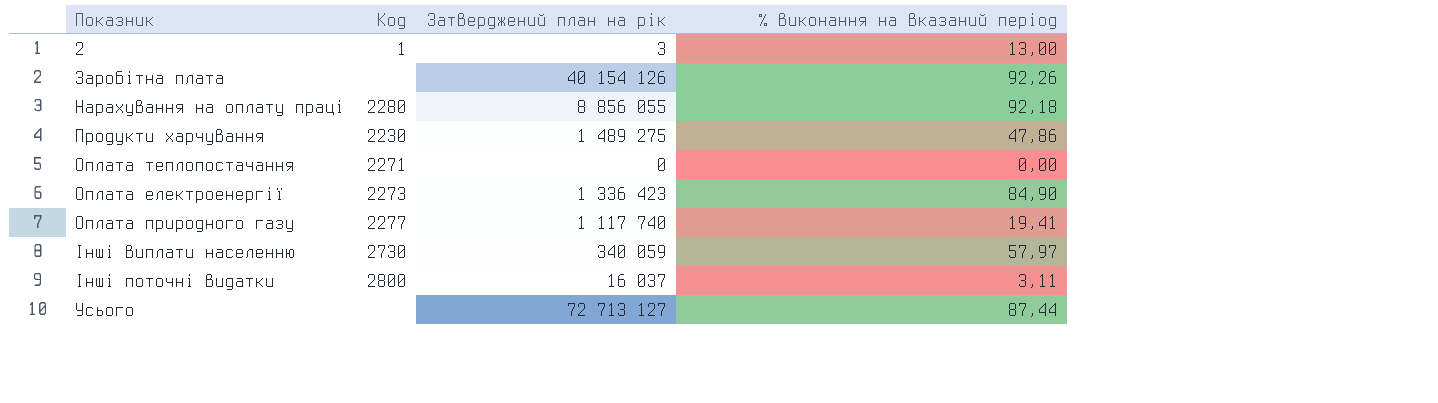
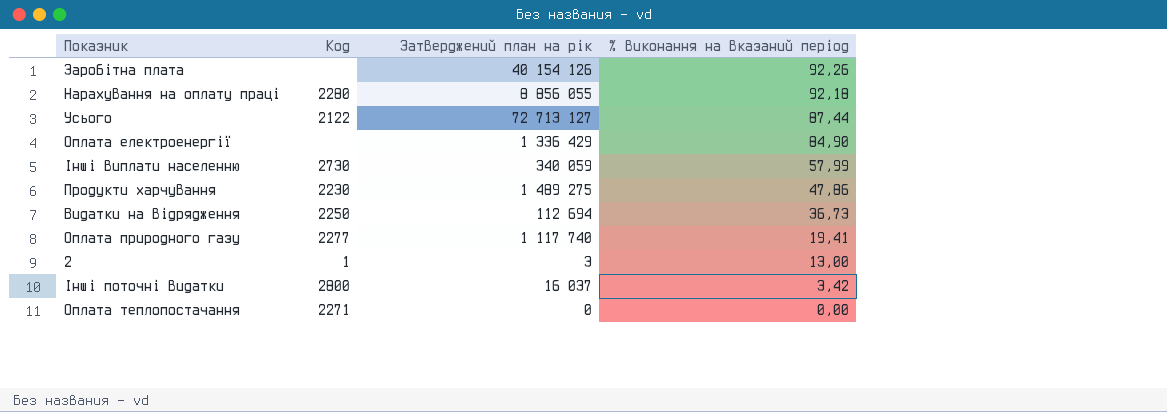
row order: none -> % виконання на вказаний період descending
Усього | Код: none -> 2122
Оплата електроенергії | Код: 2273 -> none
Оплата електроенергії | Затверджений план на рік: 1 336 423 -> 1 336 429
Інші виплати населенню | % виконання на вказаний період: 57,97 -> 57,99
row Видатки на відрядження: none -> 2250 | 112 694 | 36,73
Інші поточні видатки | % виконання на вказаний період: 3,11 -> 3,42

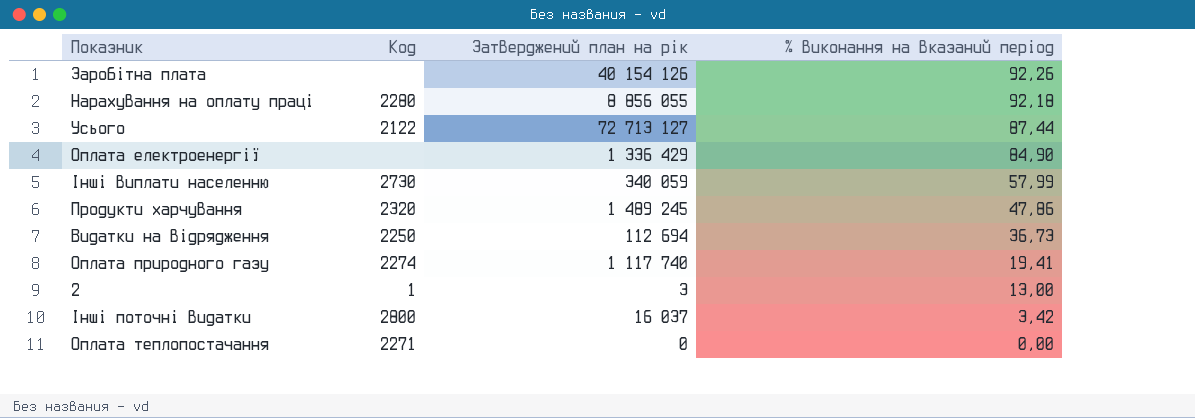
Продукти харчування | Код: 2230 -> 2320
Продукти харчування | Затверджений план на рік: 1 489 275 -> 1 489 245
Оплата природного газу | Код: 2277 -> 2274

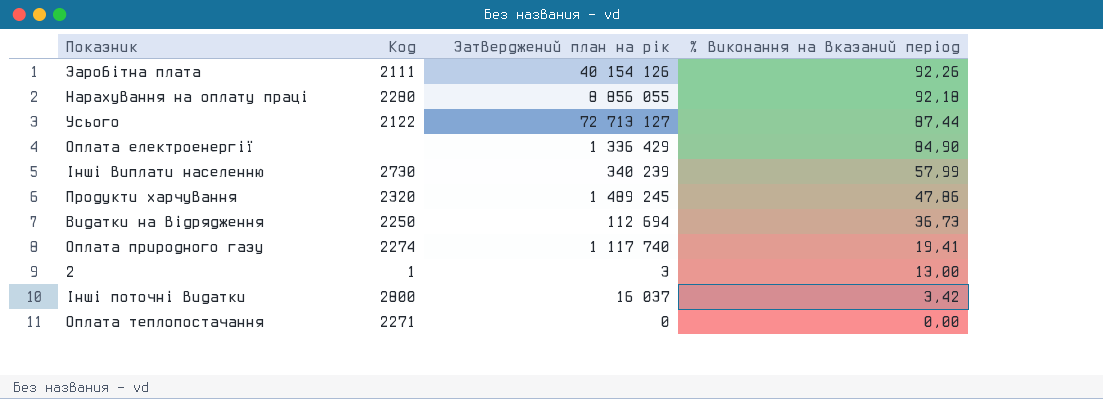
Заробітна плата | Код: none -> 2111
Інші виплати населенню | Затверджений план на рік: 340 059 -> 340 239

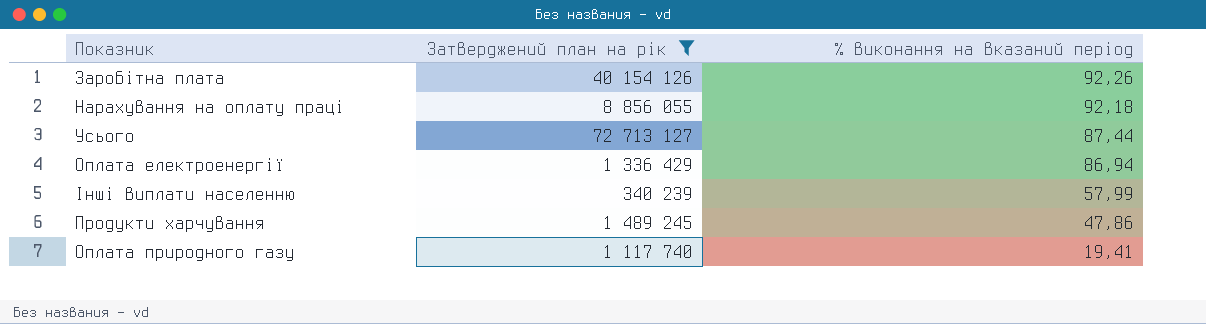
filter: none -> Затверджений план на рік >= 340 239
column Код | position: 2 -> none
Оплата електроенергії | % виконання на вказаний період: 84,90 -> 86,94

